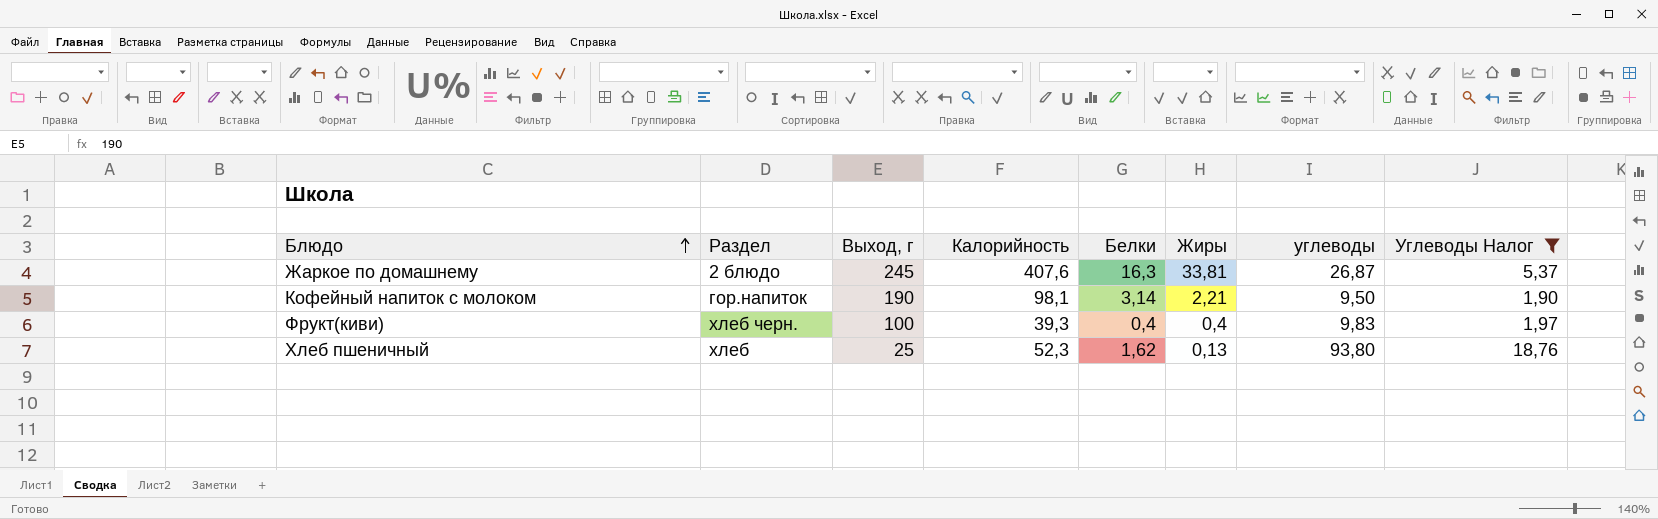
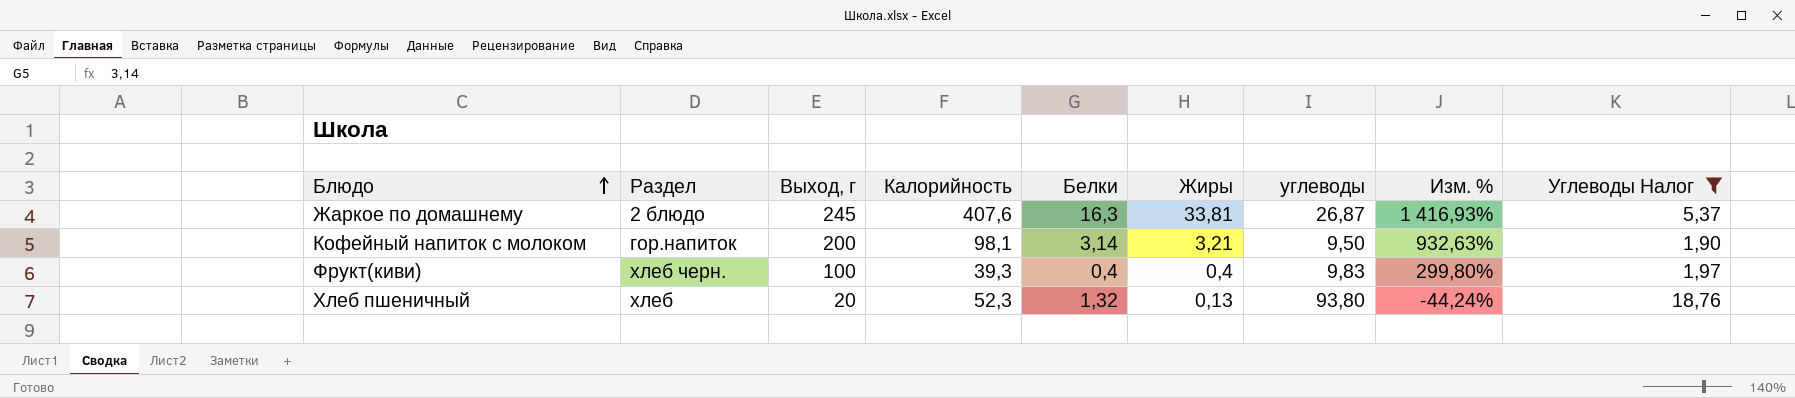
column Изм. % | formula: none -> ([Калорийность] - [углеводы]) / [углеводы]
Кофейный напиток с молоком | Выход, г: 190 -> 200
Кофейный напиток с молоком | Жиры: 2,21 -> 3,21
Хлеб пшеничный | Выход, г: 25 -> 20
Хлеб пшеничный | Белки: 1,62 -> 1,32

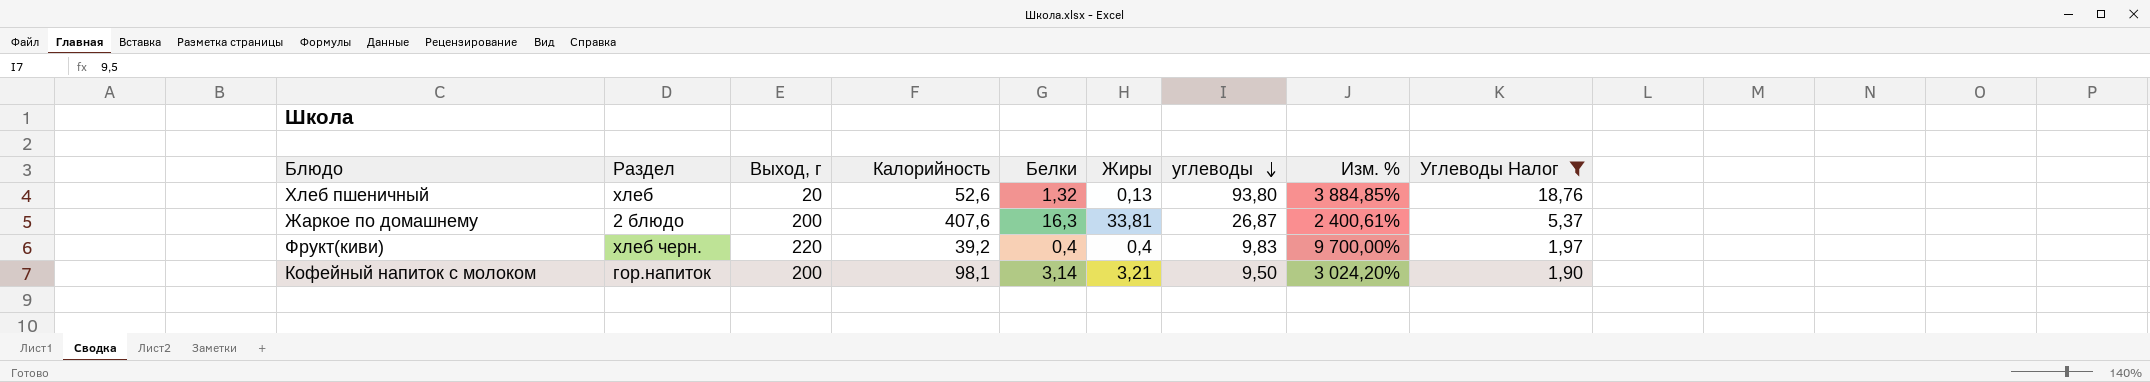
row order: Блюдо ascending -> углеводы descending
column Изм. % | formula: ([Калорийность] - [углеводы]) / [углеводы] -> ([Калорийность] - [Белки]) / [Белки]
Хлеб пшеничный | Калорийность: 52,3 -> 52,6
Жаркое по домашнему | Выход, г: 245 -> 200
Фрукт(киви) | Выход, г: 100 -> 220
Фрукт(киви) | Калорийность: 39,3 -> 39,2

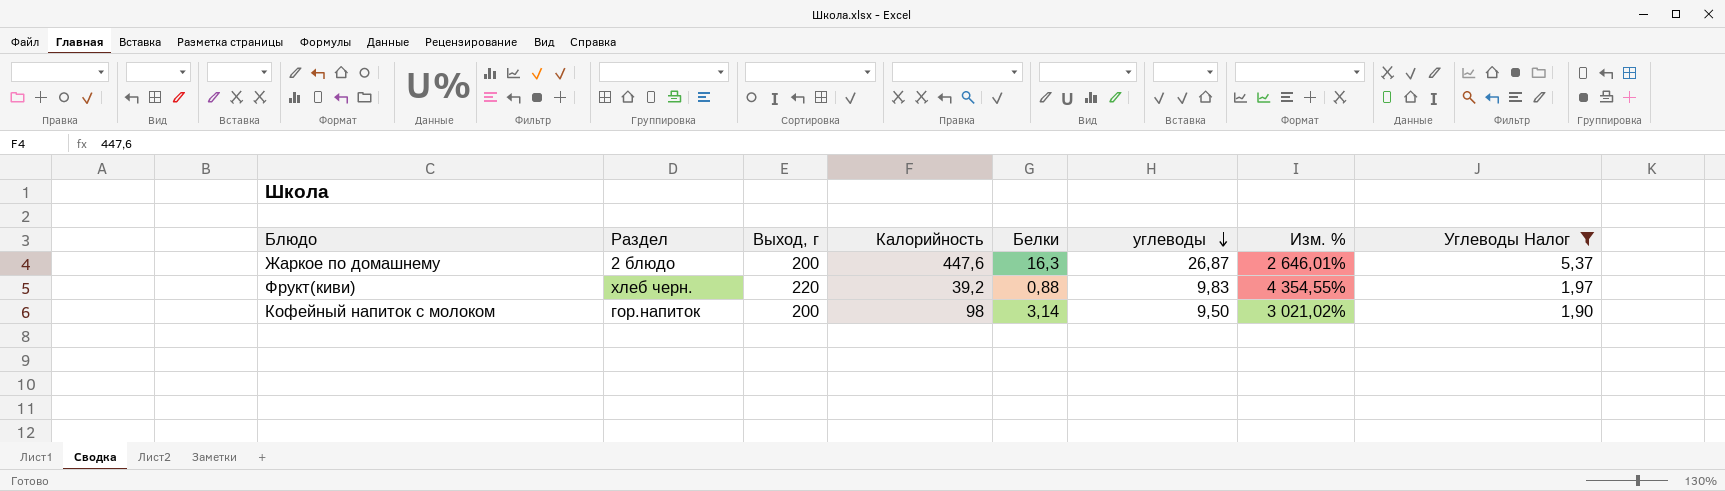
column Жиры | position: 6 -> none
row Хлеб пшеничный: хлеб | 20 | 52,6 | 1,32 | 0,13 | 93,80 | 3 884,85% | 18,76 -> none
Жаркое по домашнему | Калорийность: 407,6 -> 447,6
Жаркое по домашнему | Изм. %: 2 400,61% -> 2 646,01%
Фрукт(киви) | Белки: 0,4 -> 0,88
Фрукт(киви) | Изм. %: 9 700,00% -> 4 354,55%
Кофейный напиток с молоком | Калорийность: 98,1 -> 98
Кофейный напиток с молоком | Изм. %: 3 024,20% -> 3 021,02%

